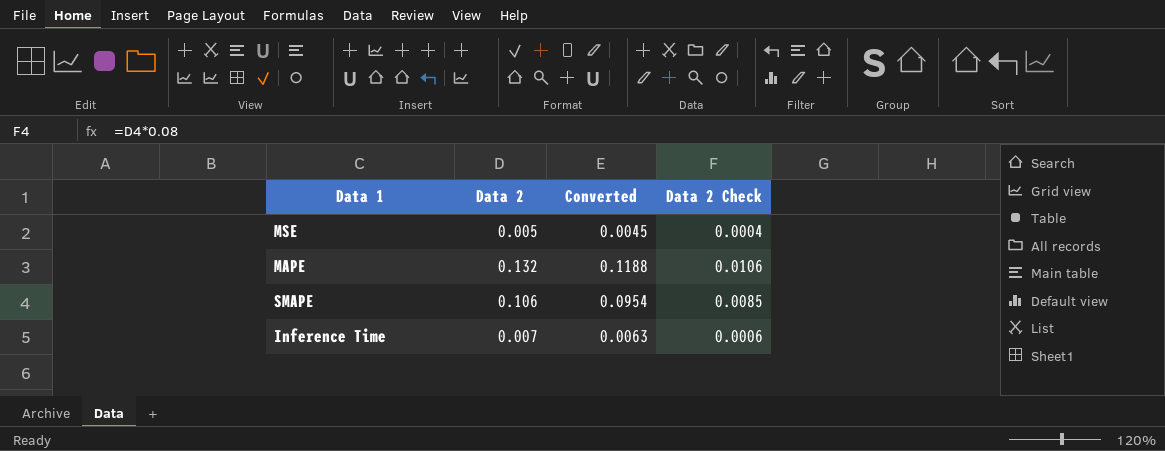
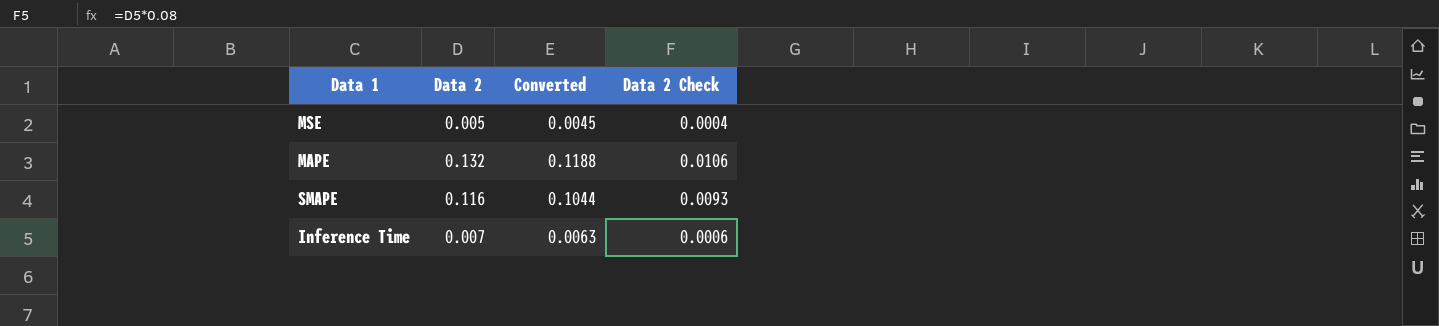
SMAPE | Data 2: 0.106 -> 0.116
SMAPE | Converted: 0.0954 -> 0.1044
SMAPE | Data 2 Check: 0.0085 -> 0.0093

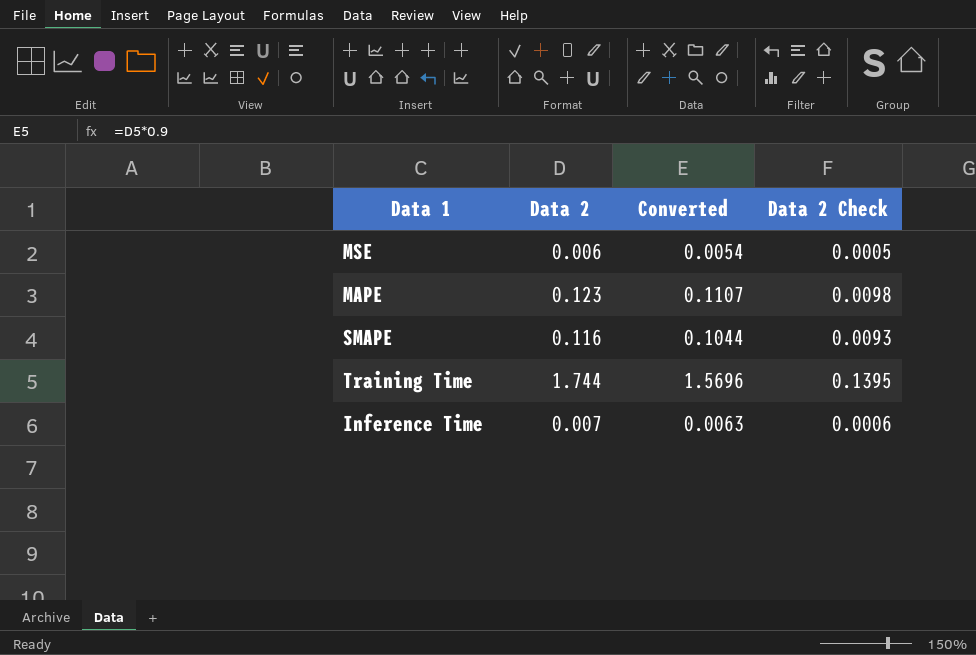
MSE | Data 2: 0.005 -> 0.006
MSE | Converted: 0.0045 -> 0.0054
MSE | Data 2 Check: 0.0004 -> 0.0005
MAPE | Data 2: 0.132 -> 0.123
MAPE | Converted: 0.1188 -> 0.1107
MAPE | Data 2 Check: 0.0106 -> 0.0098
row Training Time: none -> 1.744 | 1.5696 | 0.1395

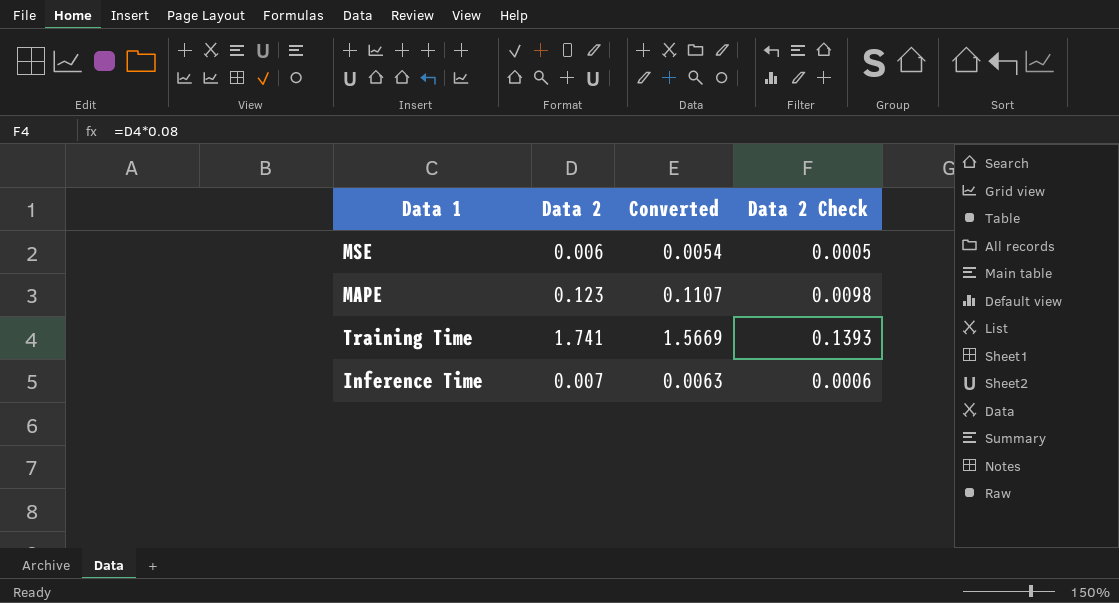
row SMAPE: 0.116 | 0.1044 | 0.0093 -> none
Training Time | Data 2: 1.744 -> 1.741
Training Time | Converted: 1.5696 -> 1.5669
Training Time | Data 2 Check: 0.1395 -> 0.1393

